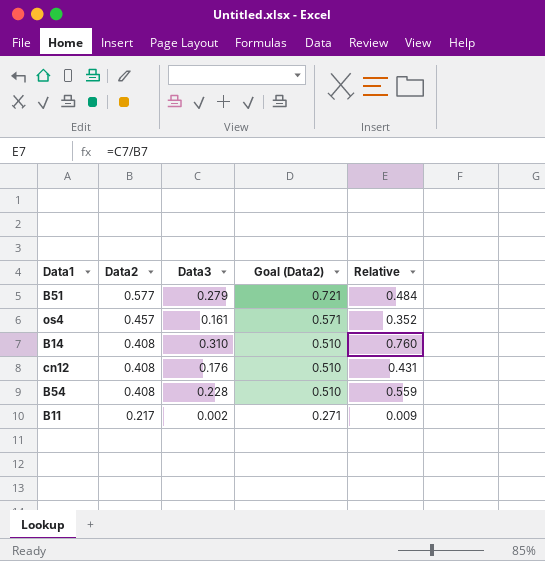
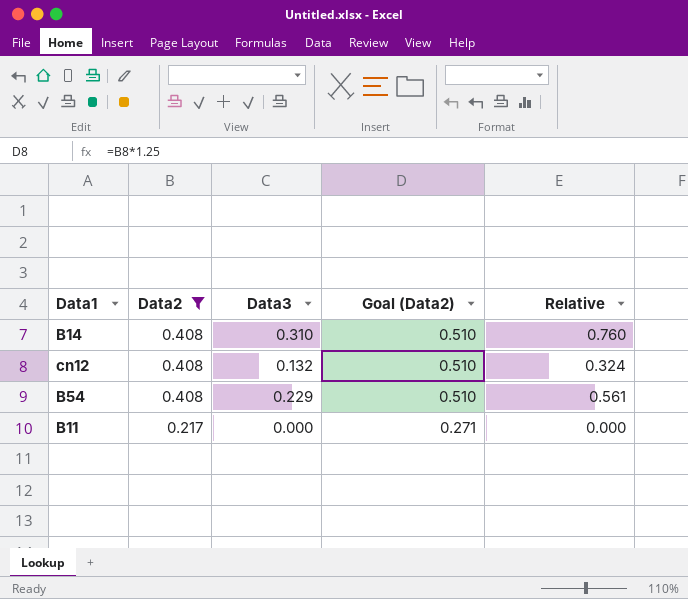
filter: none -> Data2 <= 0.408
cn12 | Data3: 0.176 -> 0.132
cn12 | Relative: 0.431 -> 0.324
B54 | Data3: 0.228 -> 0.229
B54 | Relative: 0.559 -> 0.561
B11 | Data3: 0.002 -> 0.000
B11 | Relative: 0.009 -> 0.000

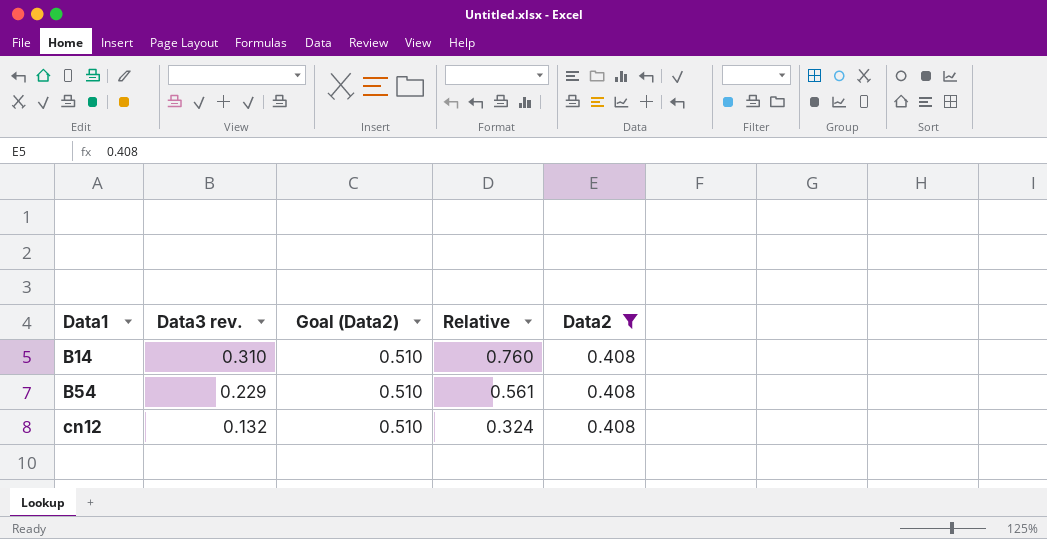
row order: Data2 descending -> Data1 ascending
column name: Data3 -> Data3 rev.
column Data2 | position: 2 -> 5
row B11: 0.217 | 0.000 | 0.271 | 0.000 -> none

